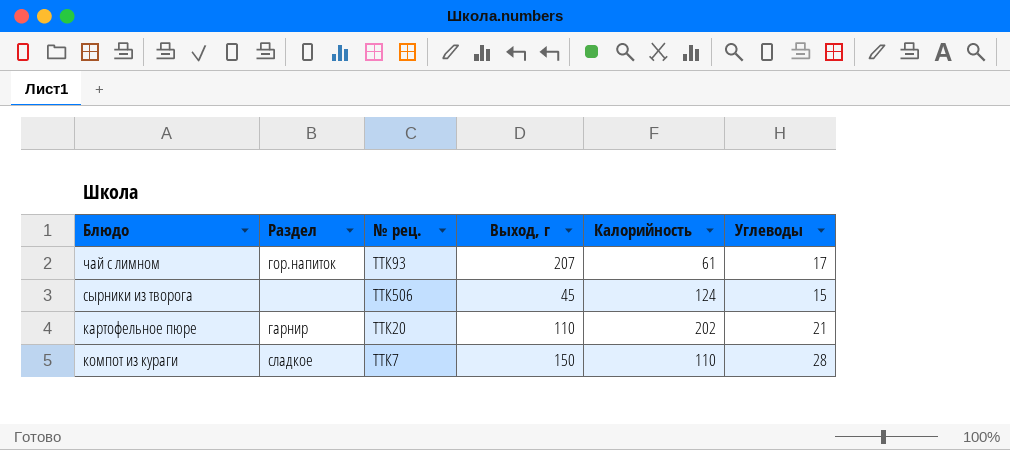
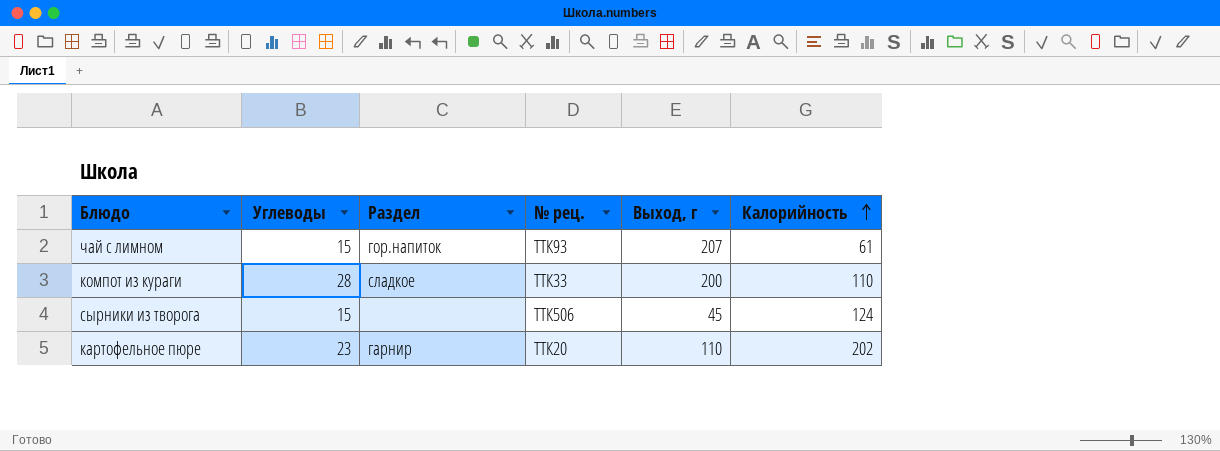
row order: none -> Калорийность ascending
column Углеводы | position: 6 -> 2
чай с лимном | Углеводы: 17 -> 15
компот из кураги | № рец.: ТТК7 -> ТТК33
компот из кураги | Выход, г: 150 -> 200
картофельное пюре | Углеводы: 21 -> 23

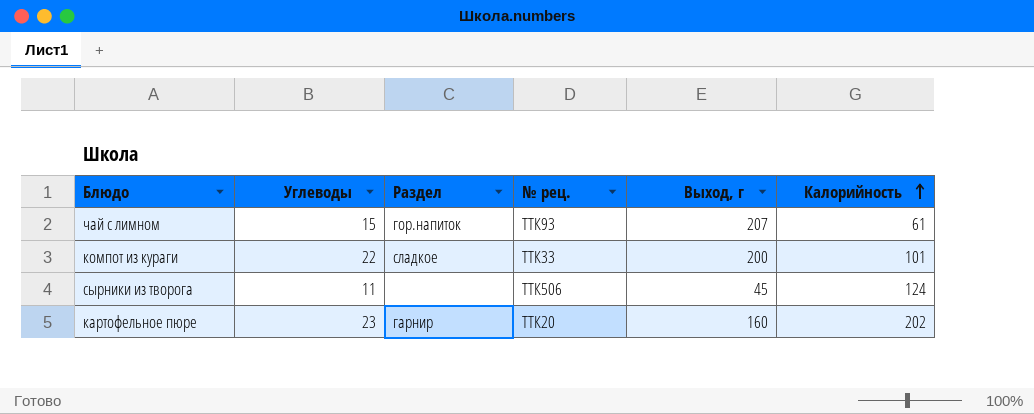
компот из кураги | Углеводы: 28 -> 22
компот из кураги | Калорийность: 110 -> 101
сырники из творога | Углеводы: 15 -> 11
картофельное пюре | Выход, г: 110 -> 160

